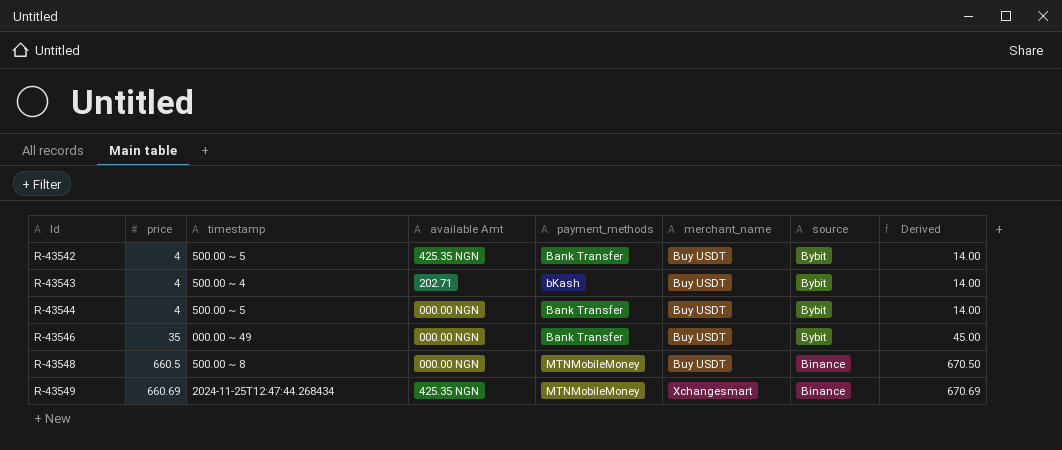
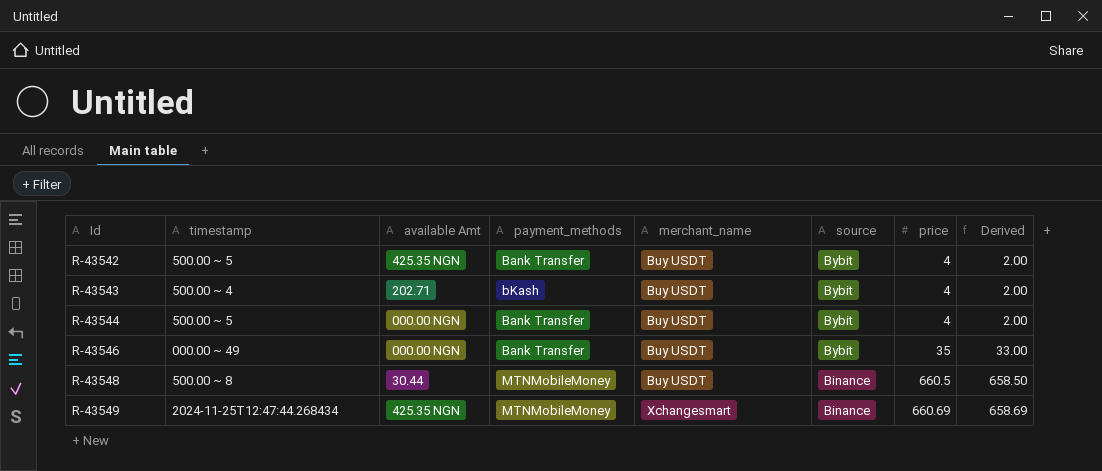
column price | position: 2 -> 7
column Derived | formula: [price] + 10 -> [price] - 2
R-43548 | available Amt: 000.00 NGN -> 30.44

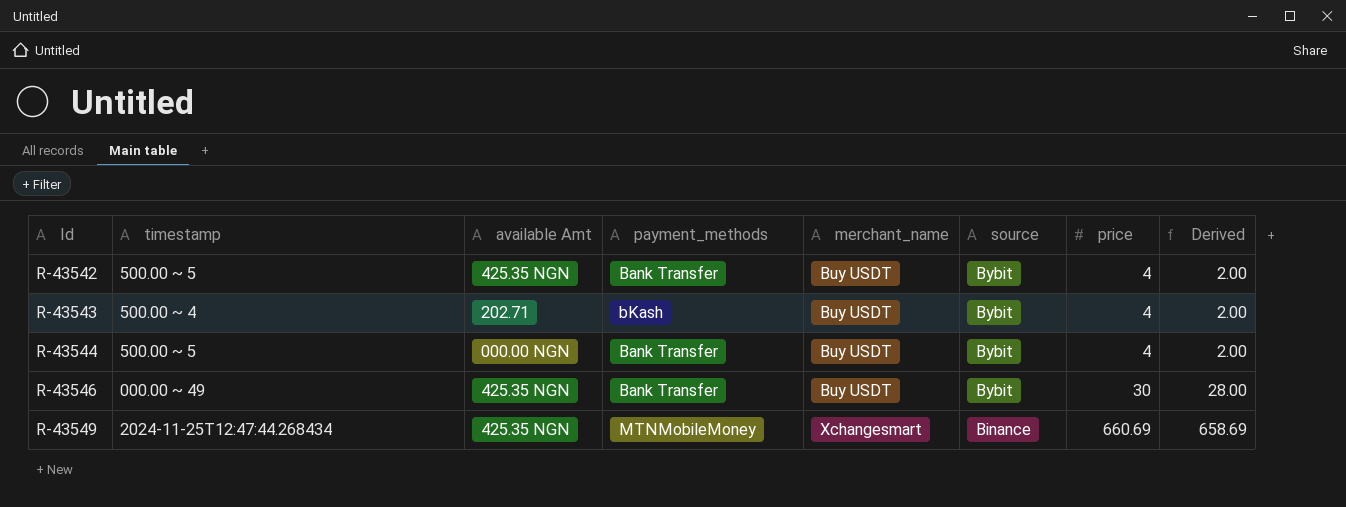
row R-43548: 500.00 ~ 8 | 30.44 | MTNMobileMoney | Buy USDT | Binance | 660.5 | 658.50 -> none
R-43546 | available Amt: 000.00 NGN -> 425.35 NGN
R-43546 | price: 35 -> 30
R-43546 | Derived: 33.00 -> 28.00

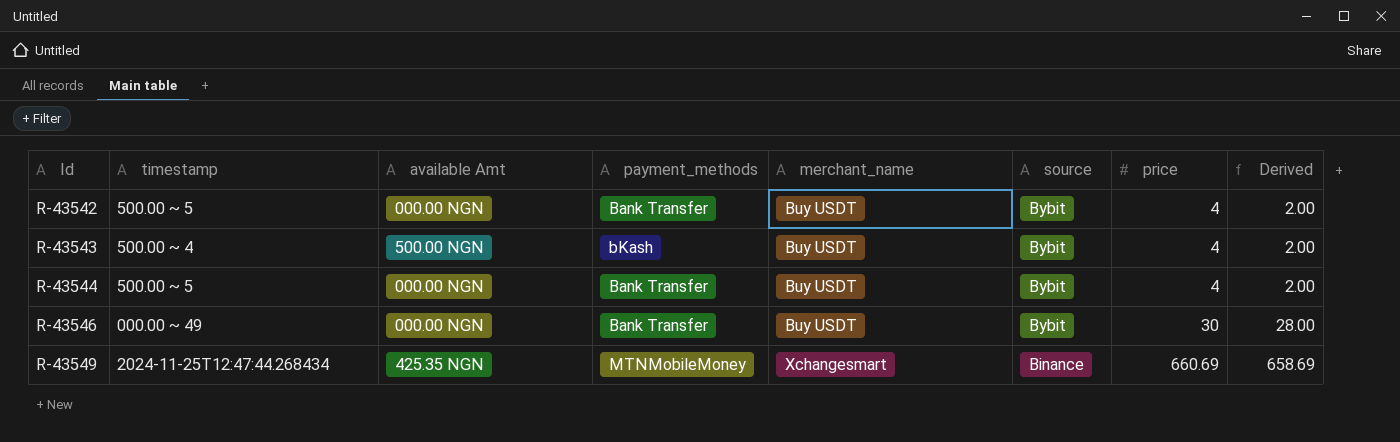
R-43542 | available Amt: 425.35 NGN -> 000.00 NGN
R-43543 | available Amt: 202.71 -> 500.00 NGN
R-43546 | available Amt: 425.35 NGN -> 000.00 NGN

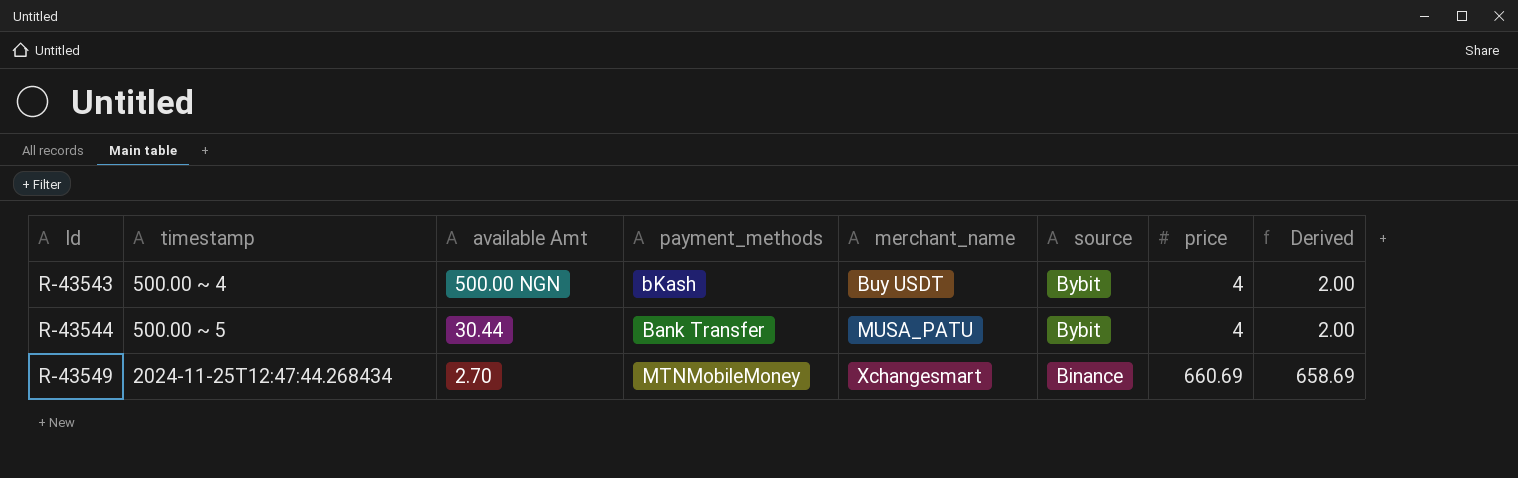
row R-43542: 500.00 ~ 5 | 000.00 NGN | Bank Transfer | Buy USDT | Bybit | 4 | 2.00 -> none
row R-43546: 000.00 ~ 49 | 000.00 NGN | Bank Transfer | Buy USDT | Bybit | 30 | 28.00 -> none
R-43544 | available Amt: 000.00 NGN -> 30.44
R-43544 | merchant_name: Buy USDT -> MUSA_PATU
R-43549 | available Amt: 425.35 NGN -> 2.70

